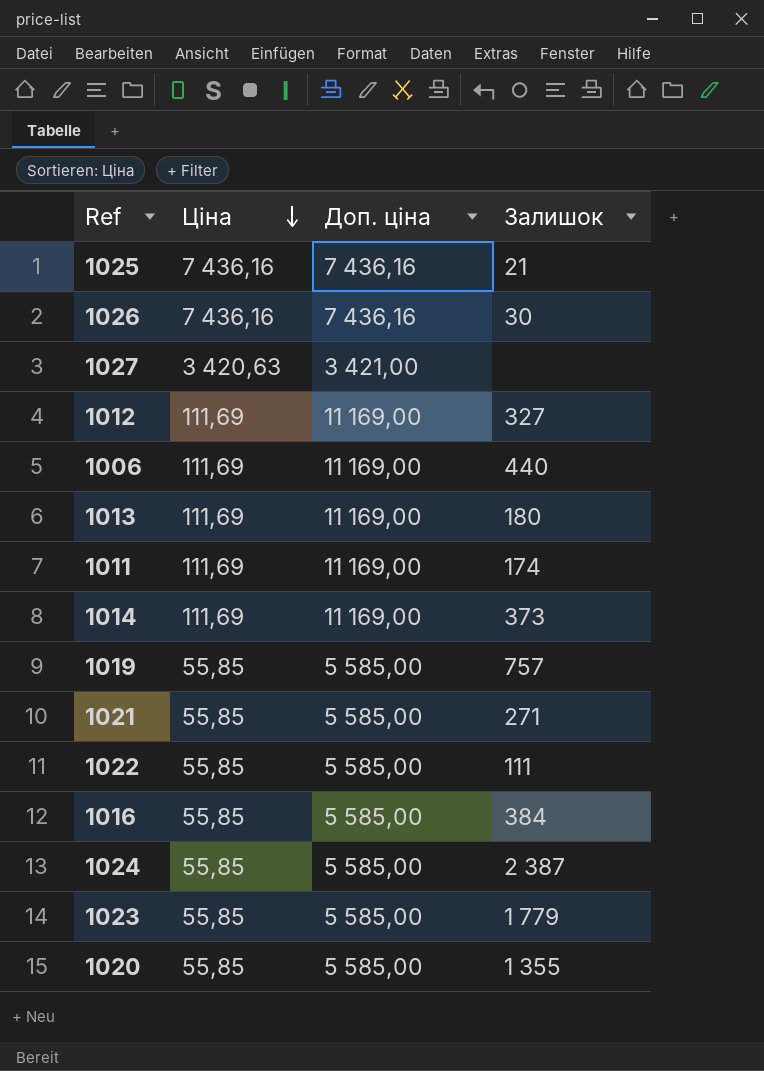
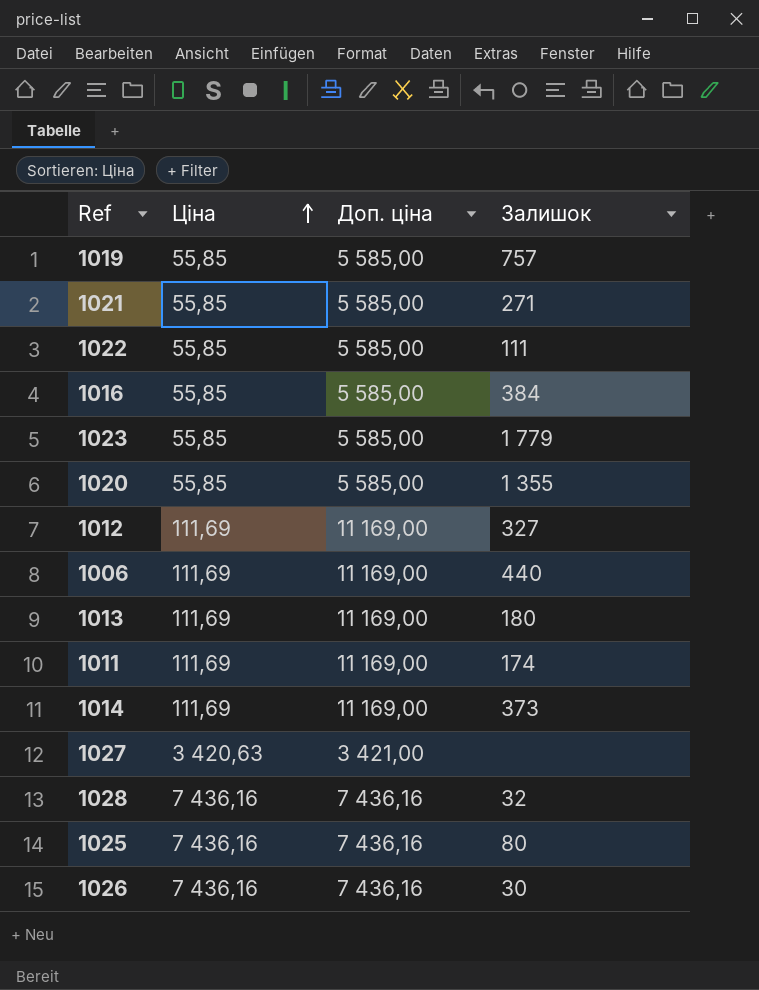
row order: Ціна descending -> Ціна ascending
row 1024: 55,85 | 5 585,00 | 2 387 -> none
row 1028: none -> 7 436,16 | 7 436,16 | 32
1025 | Залишок: 21 -> 80

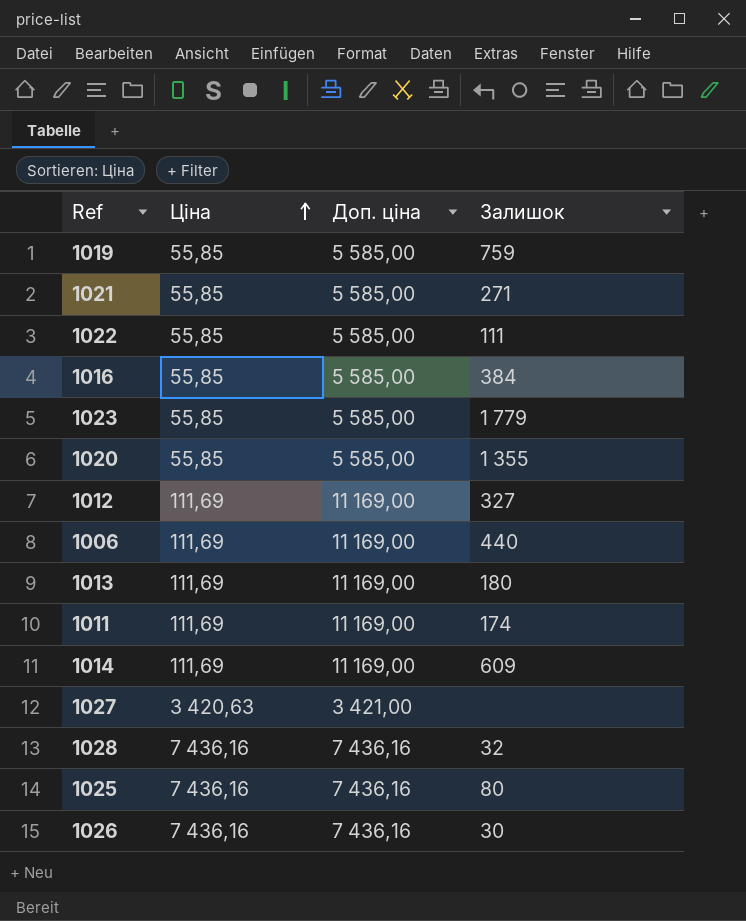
1019 | Залишок: 757 -> 759
1014 | Залишок: 373 -> 609

